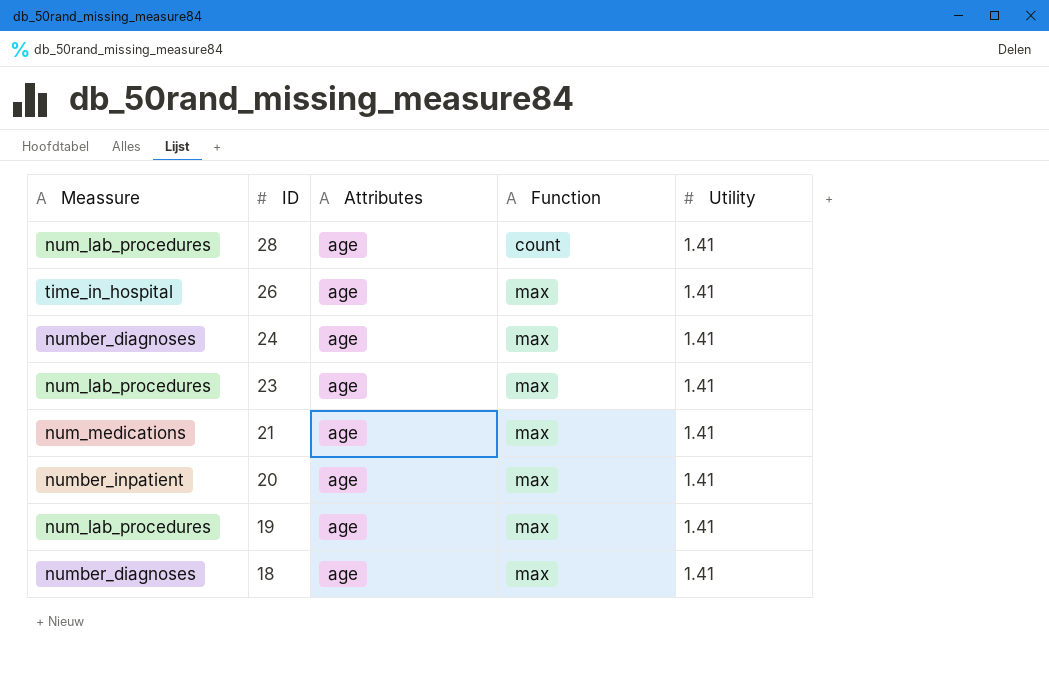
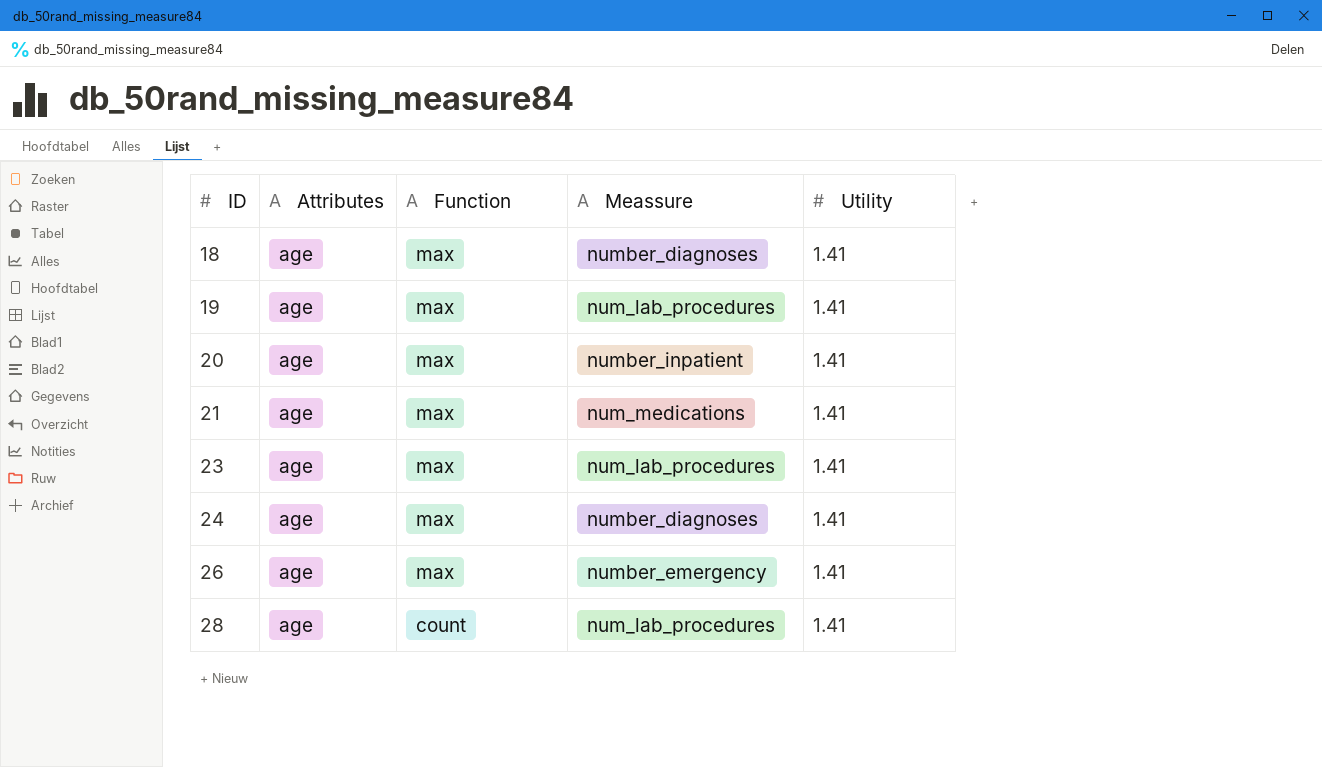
row order: ID descending -> ID ascending
column Meassure | position: 1 -> 4
26 | Meassure: time_in_hospital -> number_emergency

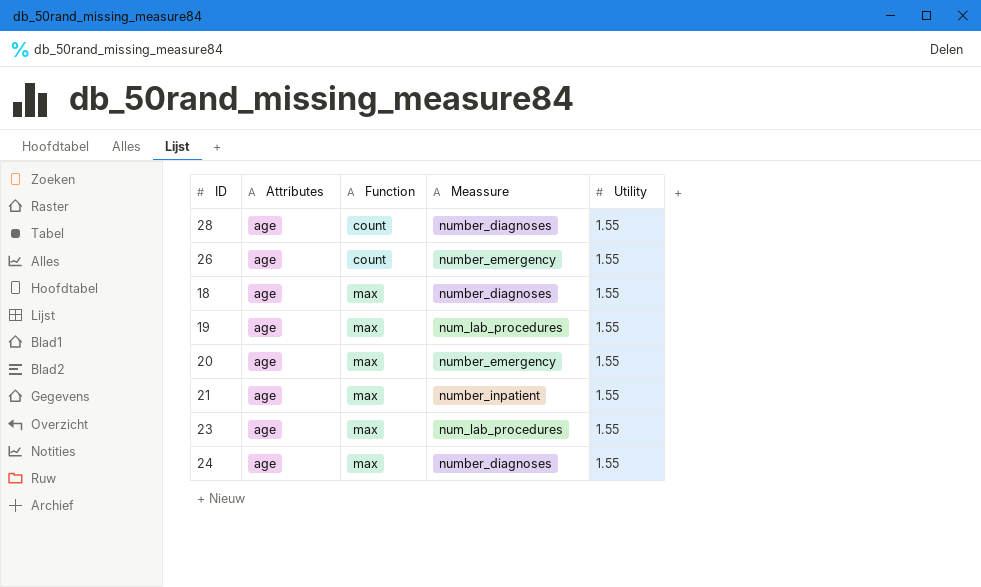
row order: ID ascending -> Function ascending
28 | Meassure: num_lab_procedures -> number_diagnoses
28 | Utility: 1.41 -> 1.55
26 | Function: max -> count
26 | Utility: 1.41 -> 1.55
18 | Utility: 1.41 -> 1.55
19 | Utility: 1.41 -> 1.55
20 | Meassure: number_inpatient -> number_emergency
20 | Utility: 1.41 -> 1.55
21 | Meassure: num_medications -> number_inpatient
21 | Utility: 1.41 -> 1.55
23 | Utility: 1.41 -> 1.55
24 | Utility: 1.41 -> 1.55

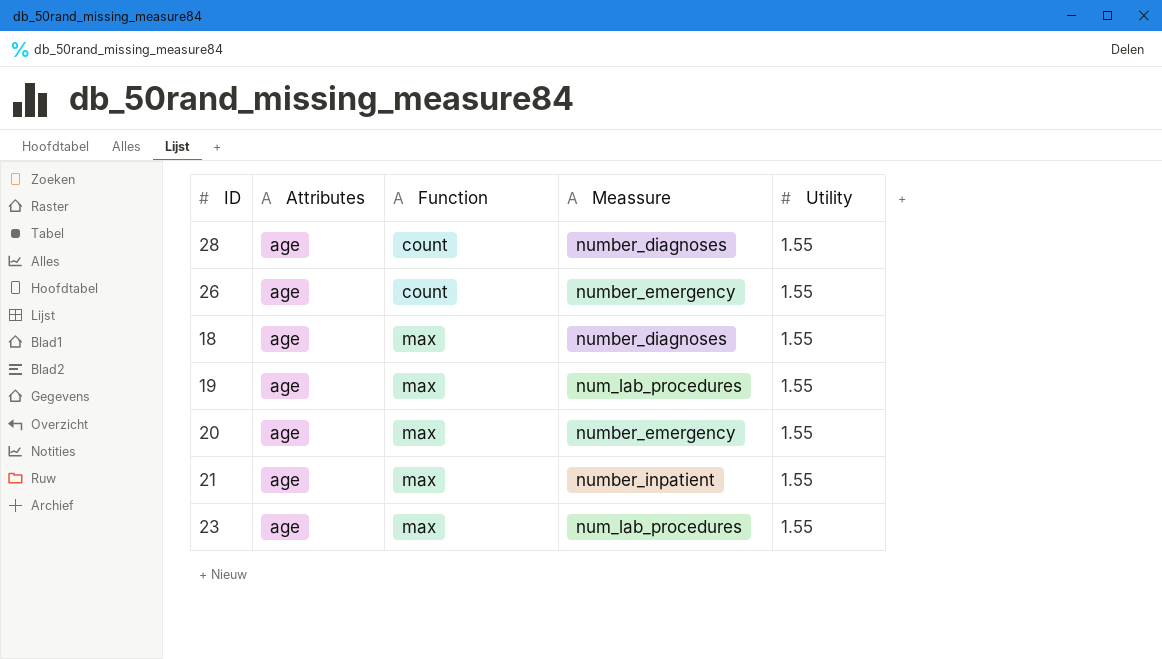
row 24: age | max | number_diagnoses | 1.55 -> none

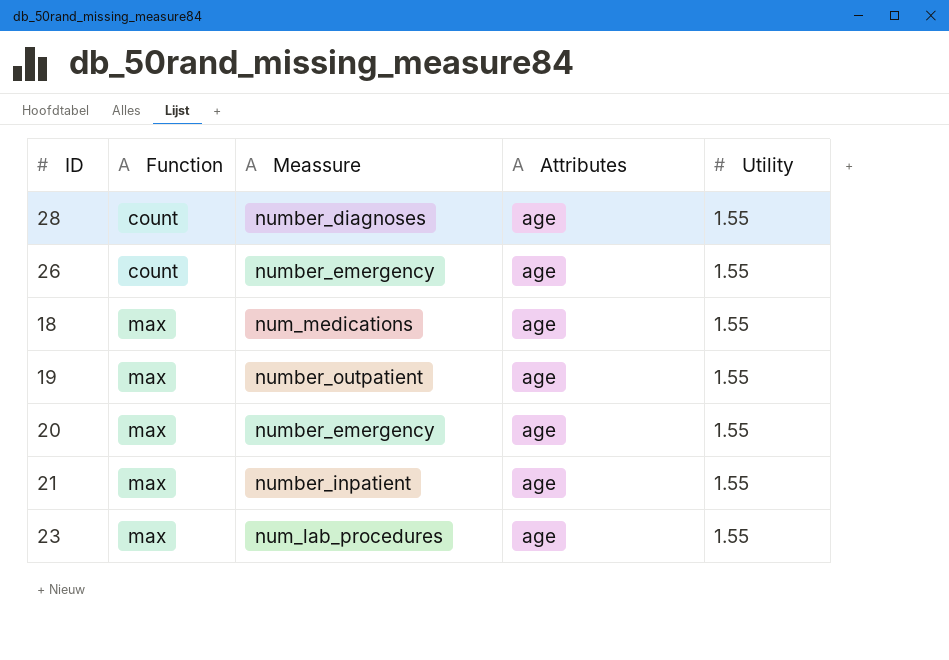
column Attributes | position: 2 -> 4
18 | Meassure: number_diagnoses -> num_medications
19 | Meassure: num_lab_procedures -> number_outpatient

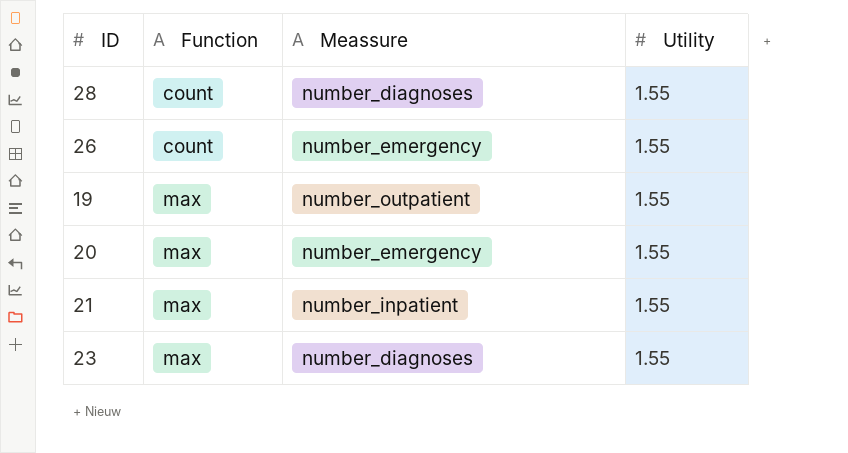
column Attributes | position: 4 -> none
row 18: max | num_medications | age | 1.55 -> none
23 | Meassure: num_lab_procedures -> number_diagnoses

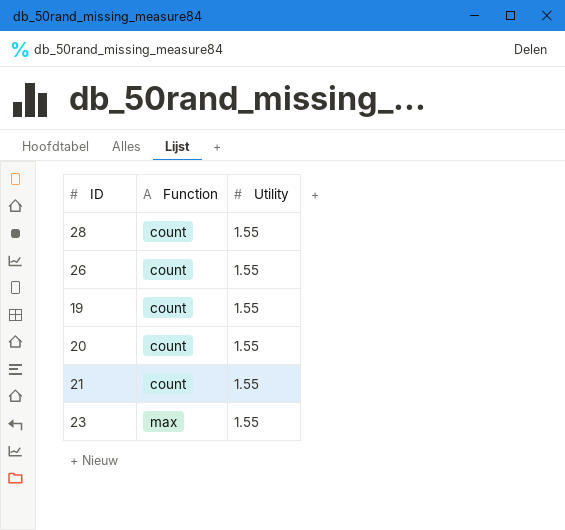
column Meassure | position: 3 -> none
19 | Function: max -> count
20 | Function: max -> count
21 | Function: max -> count

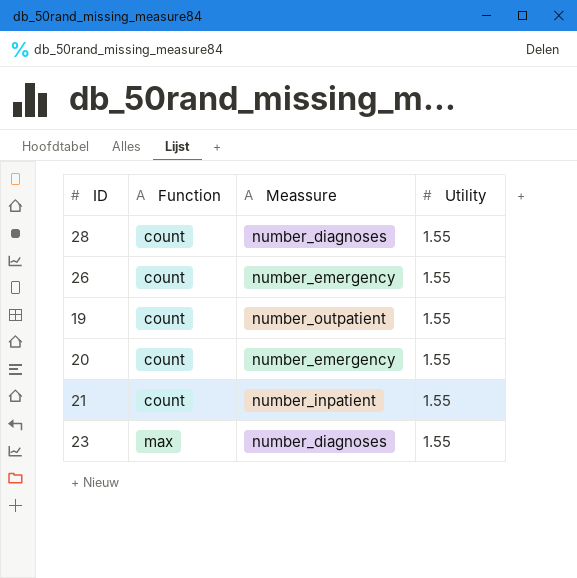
column Meassure | position: none -> 3

